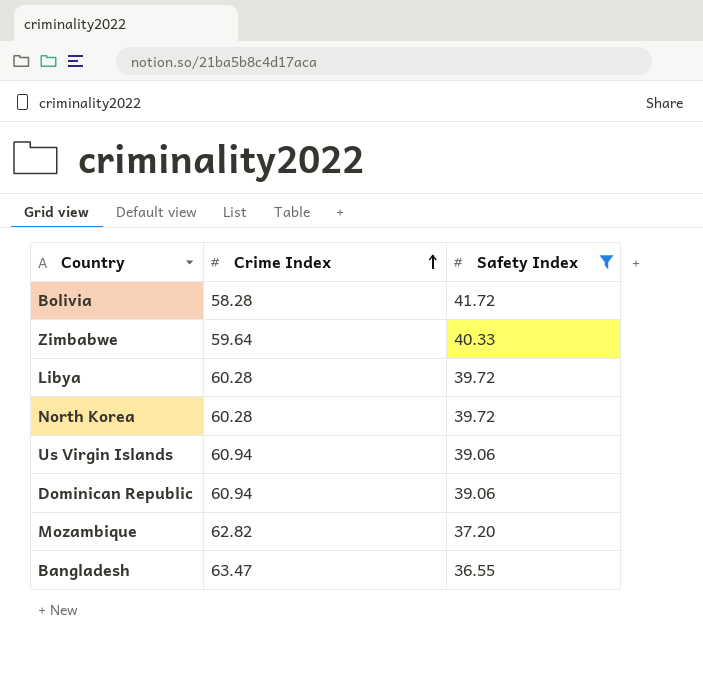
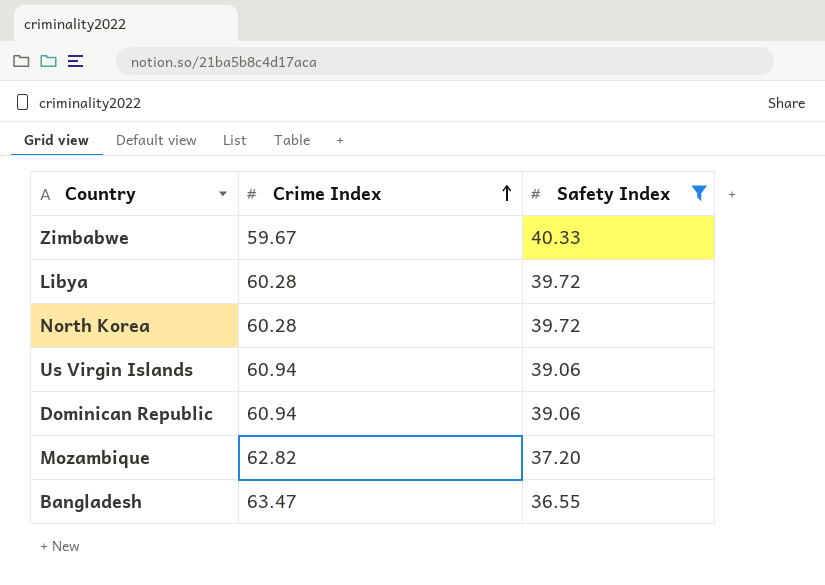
row Bolivia: 58.28 | 41.72 -> none
Zimbabwe | Crime Index: 59.64 -> 59.67

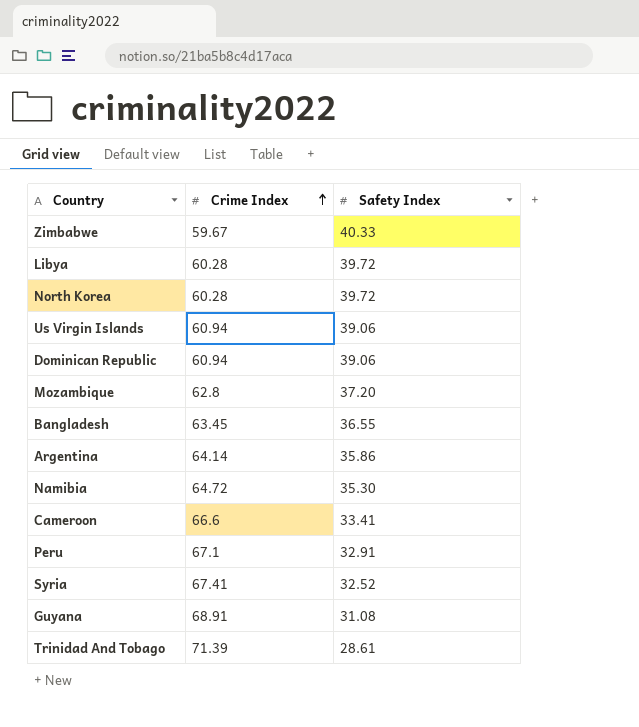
filter: Safety Index >= 36.55 -> none
Mozambique | Crime Index: 62.82 -> 62.8
Bangladesh | Crime Index: 63.47 -> 63.45

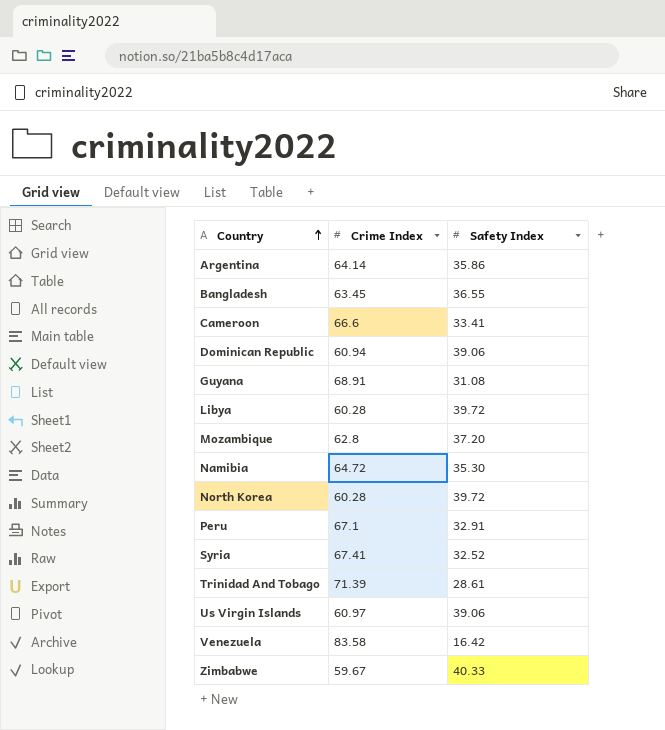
row order: Crime Index ascending -> Country ascending
Us Virgin Islands | Crime Index: 60.94 -> 60.97
row Venezuela: none -> 83.58 | 16.42

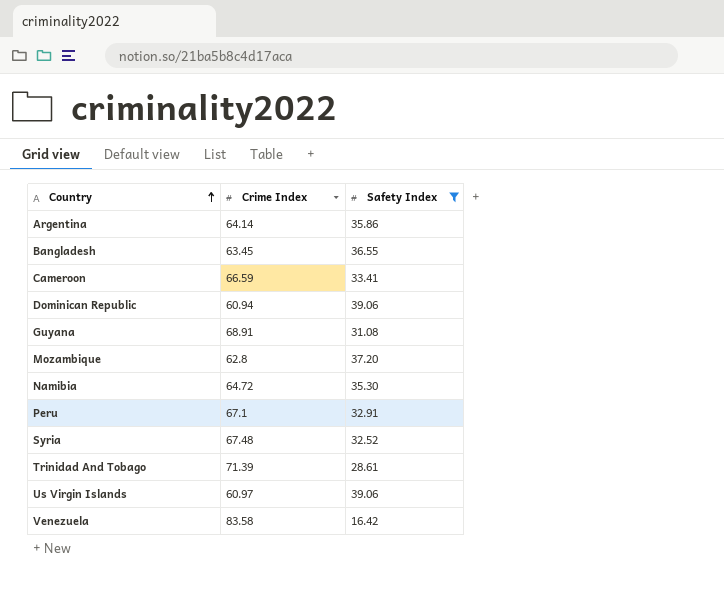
filter: none -> Safety Index <= 39.06
Cameroon | Crime Index: 66.6 -> 66.59
Syria | Crime Index: 67.41 -> 67.48

